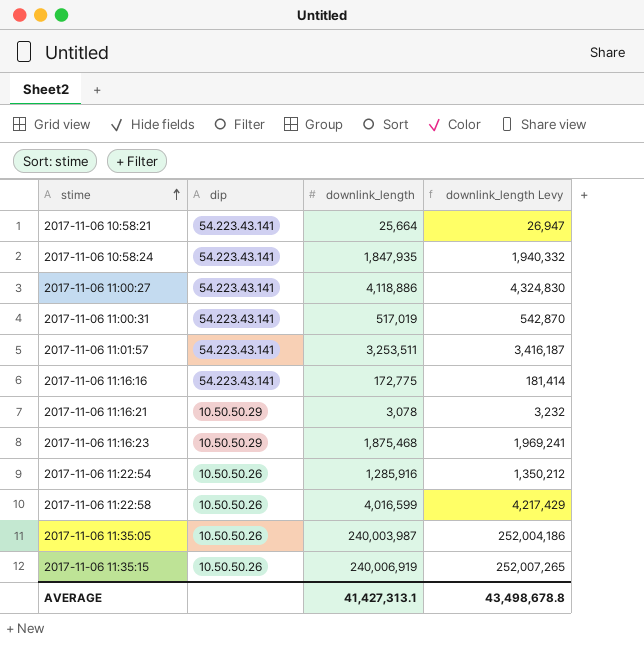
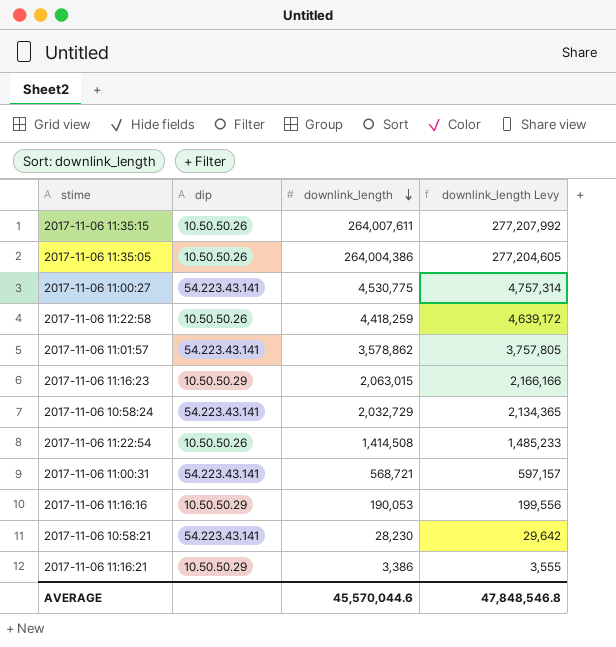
row order: stime ascending -> downlink_length descending
2017-11-06 11:35:15 | downlink_length: 240,006,919 -> 264,007,611
2017-11-06 11:35:15 | downlink_length Levy: 252,007,265 -> 277,207,992
2017-11-06 11:35:05 | downlink_length: 240,003,987 -> 264,004,386
2017-11-06 11:35:05 | downlink_length Levy: 252,004,186 -> 277,204,605
2017-11-06 11:00:27 | downlink_length: 4,118,886 -> 4,530,775
2017-11-06 11:00:27 | downlink_length Levy: 4,324,830 -> 4,757,314
2017-11-06 11:22:58 | downlink_length: 4,016,599 -> 4,418,259
2017-11-06 11:22:58 | downlink_length Levy: 4,217,429 -> 4,639,172
2017-11-06 11:01:57 | downlink_length: 3,253,511 -> 3,578,862
2017-11-06 11:01:57 | downlink_length Levy: 3,416,187 -> 3,757,805
2017-11-06 11:16:23 | downlink_length: 1,875,468 -> 2,063,015
2017-11-06 11:16:23 | downlink_length Levy: 1,969,241 -> 2,166,166
2017-11-06 10:58:24 | downlink_length: 1,847,935 -> 2,032,729
2017-11-06 10:58:24 | downlink_length Levy: 1,940,332 -> 2,134,365
2017-11-06 11:22:54 | downlink_length: 1,285,916 -> 1,414,508
2017-11-06 11:22:54 | downlink_length Levy: 1,350,212 -> 1,485,233
2017-11-06 11:00:31 | downlink_length: 517,019 -> 568,721
2017-11-06 11:00:31 | downlink_length Levy: 542,870 -> 597,157
2017-11-06 11:16:16 | dip: 54.223.43.141 -> 10.50.50.29
2017-11-06 11:16:16 | downlink_length: 172,775 -> 190,053
2017-11-06 11:16:16 | downlink_length Levy: 181,414 -> 199,556
2017-11-06 10:58:21 | downlink_length: 25,664 -> 28,230
2017-11-06 10:58:21 | downlink_length Levy: 26,947 -> 29,642
2017-11-06 11:16:21 | downlink_length: 3,078 -> 3,386
2017-11-06 11:16:21 | downlink_length Levy: 3,232 -> 3,555
AVERAGE | downlink_length: 41,427,313.1 -> 45,570,044.6
AVERAGE | downlink_length Levy: 43,498,678.8 -> 47,848,546.8

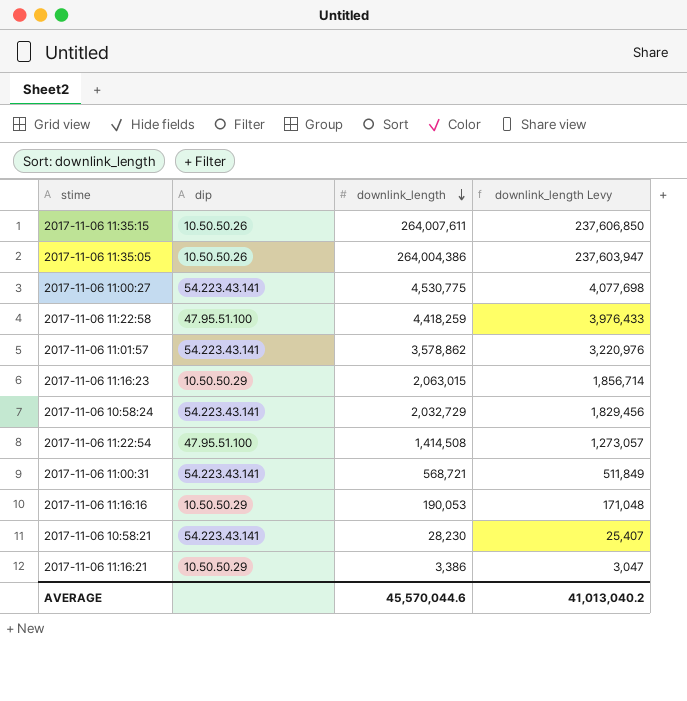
column downlink_length Levy | formula: [downlink_length] * 1.05 -> [downlink_length] * 0.9
2017-11-06 11:22:58 | dip: 10.50.50.26 -> 47.95.51.100
2017-11-06 11:22:54 | dip: 10.50.50.26 -> 47.95.51.100
AVERAGE | downlink_length Levy: 47,848,546.8 -> 41,013,040.2

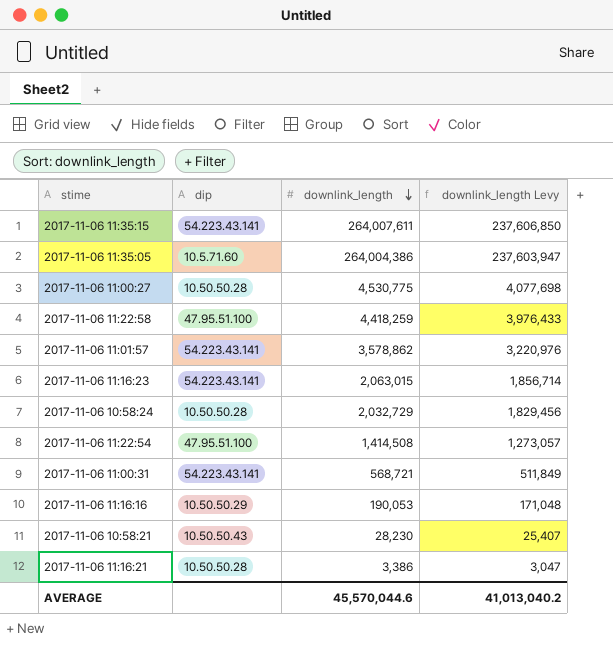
2017-11-06 11:35:15 | dip: 10.50.50.26 -> 54.223.43.141
2017-11-06 11:35:05 | dip: 10.50.50.26 -> 10.5.71.60
2017-11-06 11:00:27 | dip: 54.223.43.141 -> 10.50.50.28
2017-11-06 11:16:23 | dip: 10.50.50.29 -> 54.223.43.141
2017-11-06 10:58:24 | dip: 54.223.43.141 -> 10.50.50.28
2017-11-06 10:58:21 | dip: 54.223.43.141 -> 10.50.50.43
2017-11-06 11:16:21 | dip: 10.50.50.29 -> 10.50.50.28

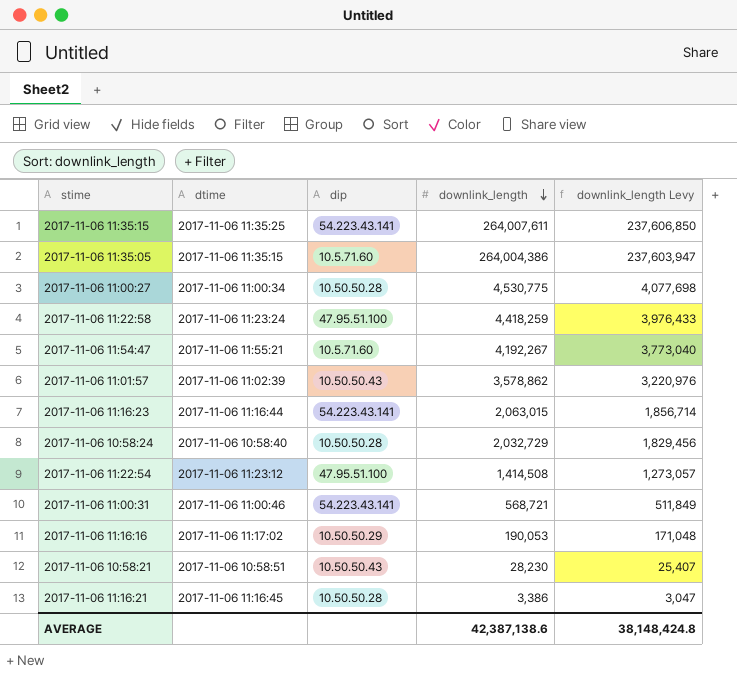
column dtime | position: none -> 2
row 2017-11-06 11:54:47: none -> 2017-11-06 11:55:21 | 10.5.71.60 | 4,192,267 | 3,773,040
2017-11-06 11:01:57 | dip: 54.223.43.141 -> 10.50.50.43
AVERAGE | downlink_length: 45,570,044.6 -> 42,387,138.6
AVERAGE | downlink_length Levy: 41,013,040.2 -> 38,148,424.8

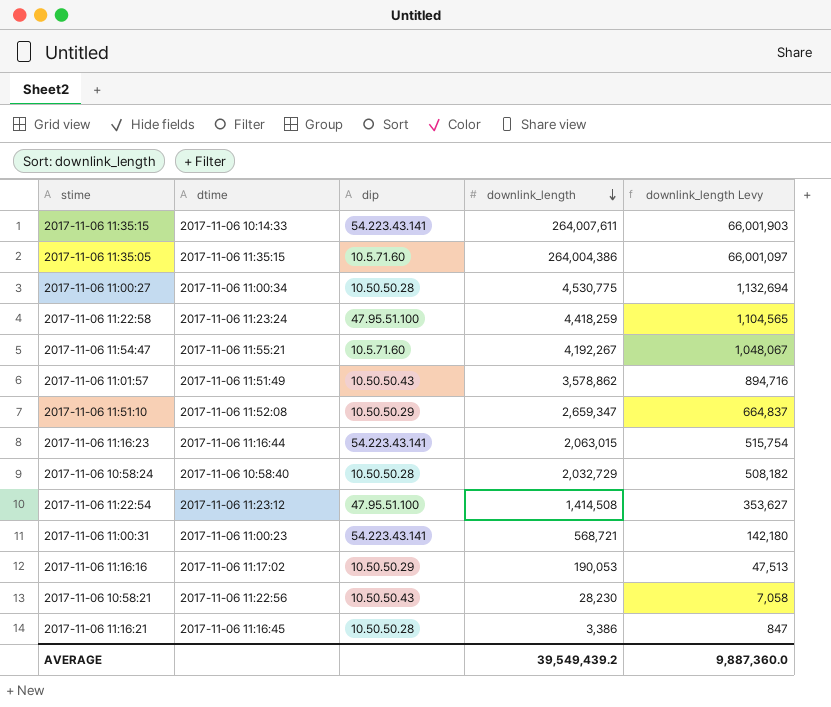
column downlink_length Levy | formula: [downlink_length] * 0.9 -> [downlink_length] * 0.25
2017-11-06 11:35:15 | dtime: 2017-11-06 11:35:25 -> 2017-11-06 10:14:33
2017-11-06 11:01:57 | dtime: 2017-11-06 11:02:39 -> 2017-11-06 11:51:49
row 2017-11-06 11:51:10: none -> 2017-11-06 11:52:08 | 10.50.50.29 | 2,659,347 | 664,837
2017-11-06 11:00:31 | dtime: 2017-11-06 11:00:46 -> 2017-11-06 11:00:23
2017-11-06 10:58:21 | dtime: 2017-11-06 10:58:51 -> 2017-11-06 11:22:56
AVERAGE | downlink_length: 42,387,138.6 -> 39,549,439.2
AVERAGE | downlink_length Levy: 38,148,424.8 -> 9,887,360.0

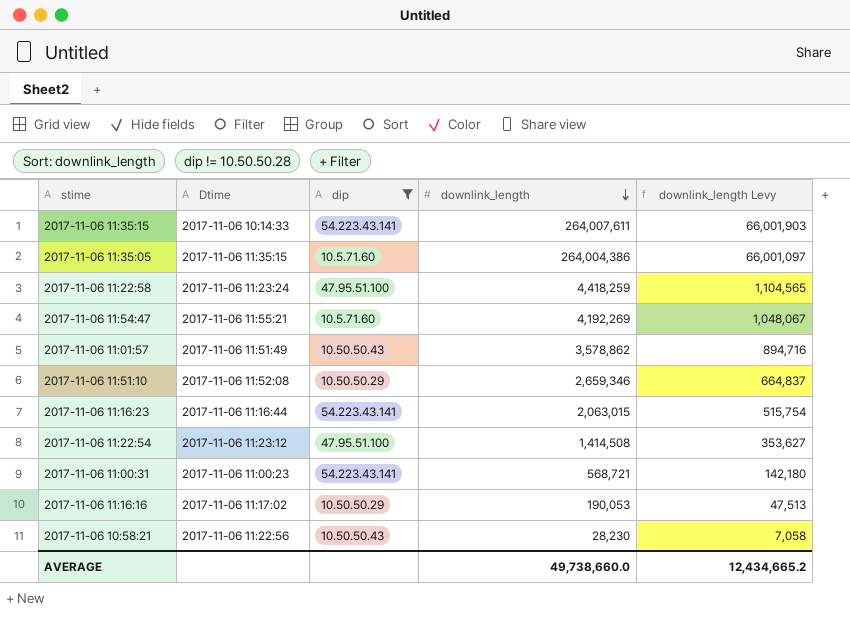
filter: none -> dip != 10.50.50.28
column name: dtime -> Dtime
2017-11-06 11:54:47 | downlink_length: 4,192,267 -> 4,192,269
2017-11-06 11:51:10 | downlink_length: 2,659,347 -> 2,659,346
AVERAGE | downlink_length: 39,549,439.2 -> 49,738,660.0
AVERAGE | downlink_length Levy: 9,887,360.0 -> 12,434,665.2

